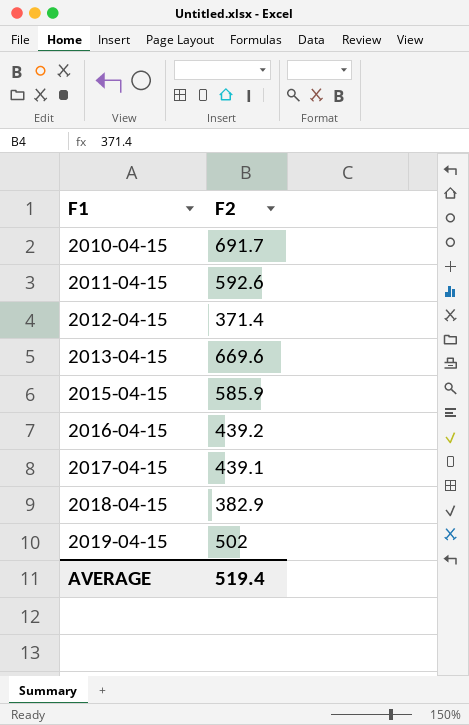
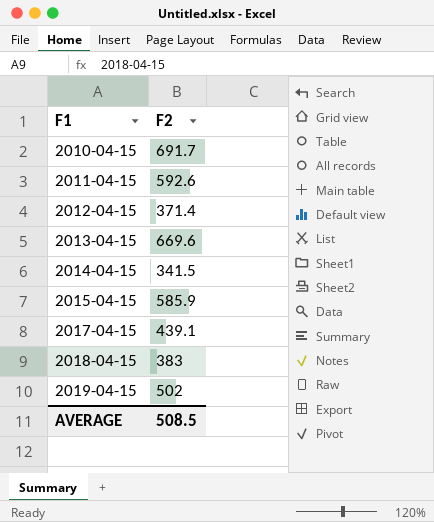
row 2016-04-15: 439.2 -> none
row 2014-04-15: none -> 341.5
2018-04-15 | F2: 382.9 -> 383
AVERAGE | F2: 519.4 -> 508.5

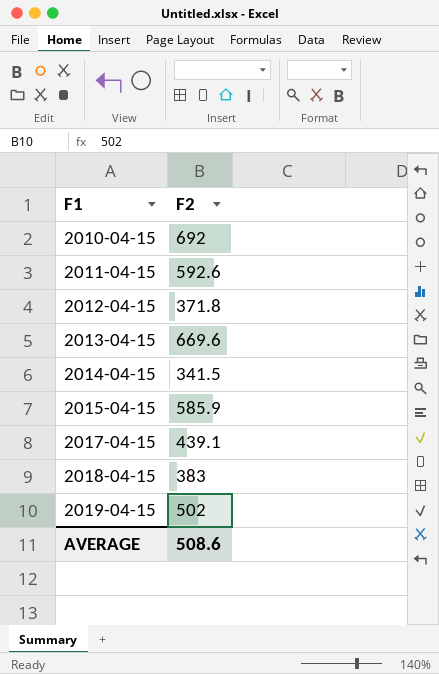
2010-04-15 | F2: 691.7 -> 692
2012-04-15 | F2: 371.4 -> 371.8
AVERAGE | F2: 508.5 -> 508.6

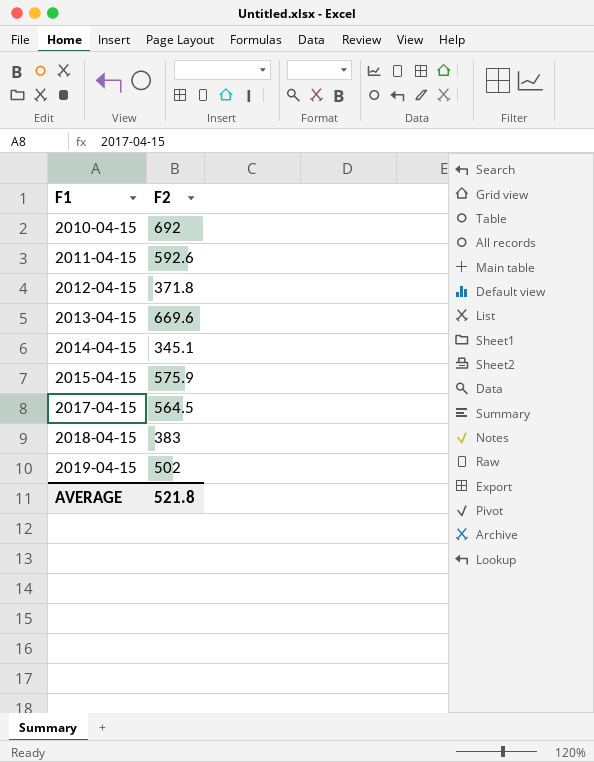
2014-04-15 | F2: 341.5 -> 345.1
2015-04-15 | F2: 585.9 -> 575.9
2017-04-15 | F2: 439.1 -> 564.5
AVERAGE | F2: 508.6 -> 521.8

